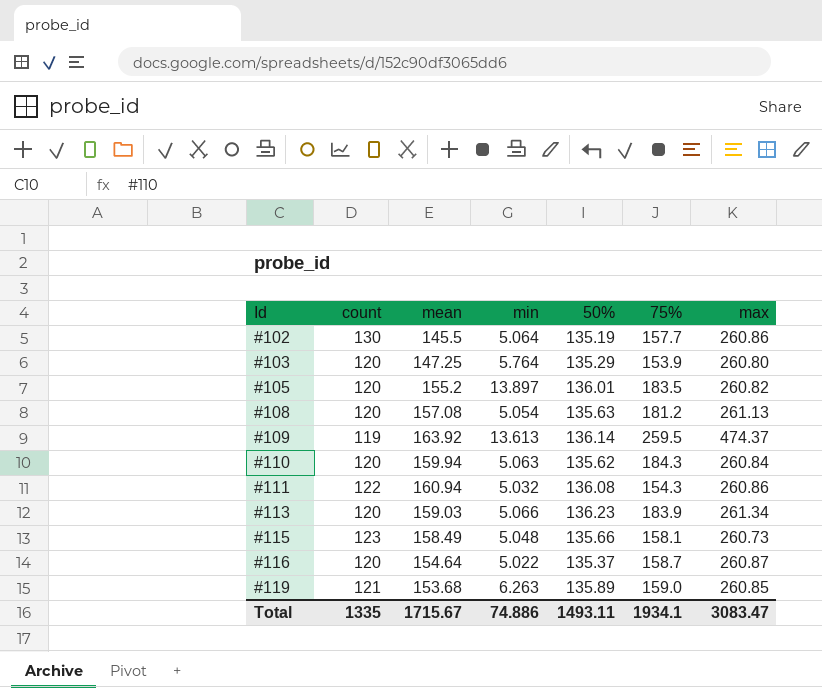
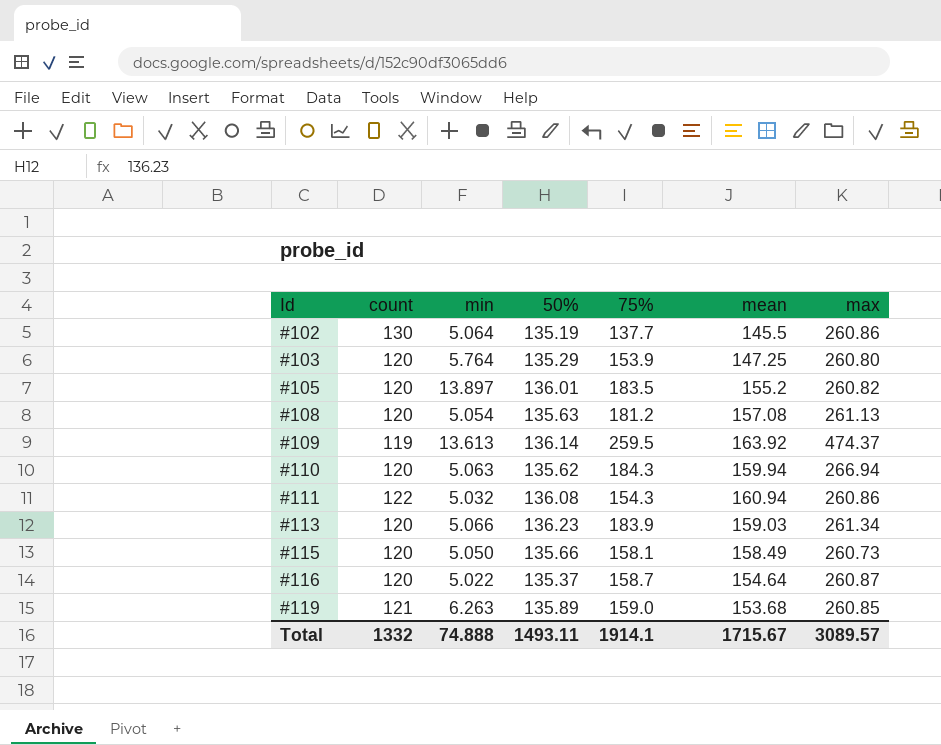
column mean | position: 3 -> 6
#102 | 75%: 157.7 -> 137.7
#110 | max: 260.84 -> 266.94
#115 | count: 123 -> 120
#115 | min: 5.048 -> 5.050
Total | count: 1335 -> 1332
Total | min: 74.886 -> 74.888
Total | 75%: 1934.1 -> 1914.1
Total | max: 3083.47 -> 3089.57

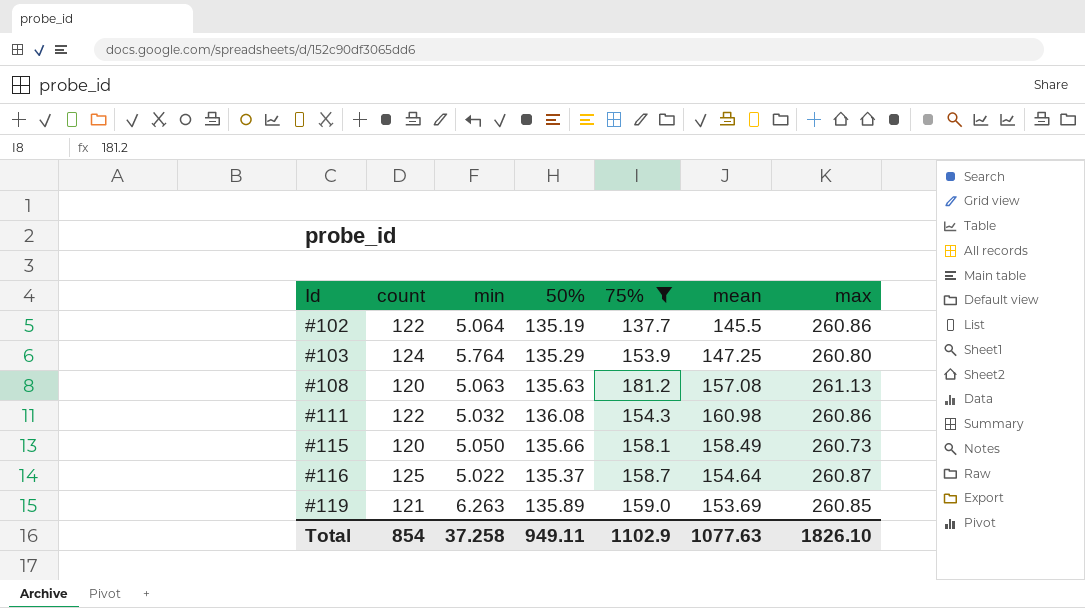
filter: none -> 75% <= 181.2
#102 | count: 130 -> 122
#103 | count: 120 -> 124
#108 | min: 5.054 -> 5.063
#111 | mean: 160.94 -> 160.98
#116 | count: 120 -> 125
#119 | mean: 153.68 -> 153.69
Total | count: 1332 -> 854
Total | min: 74.888 -> 37.258
Total | 50%: 1493.11 -> 949.11
Total | 75%: 1914.1 -> 1102.9
Total | mean: 1715.67 -> 1077.63
Total | max: 3089.57 -> 1826.10

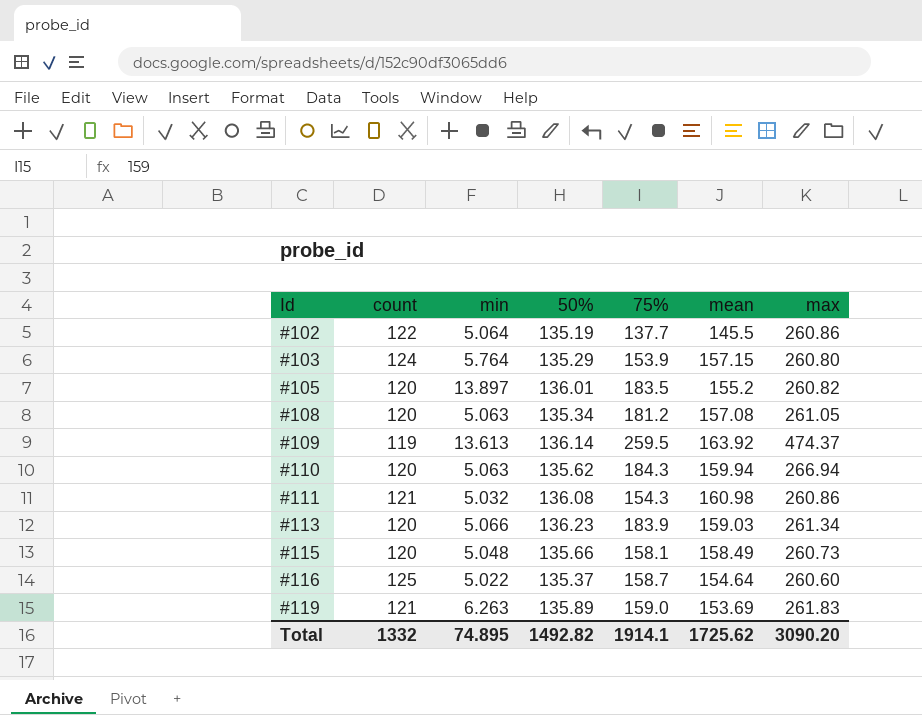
filter: 75% <= 181.2 -> none
#103 | mean: 147.25 -> 157.15
#108 | 50%: 135.63 -> 135.34
#108 | max: 261.13 -> 261.05
#111 | count: 122 -> 121
#115 | min: 5.050 -> 5.048
#116 | max: 260.87 -> 260.60
#119 | max: 260.85 -> 261.83
Total | count: 854 -> 1332
Total | min: 37.258 -> 74.895
Total | 50%: 949.11 -> 1492.82
Total | 75%: 1102.9 -> 1914.1
Total | mean: 1077.63 -> 1725.62
Total | max: 1826.10 -> 3090.20

